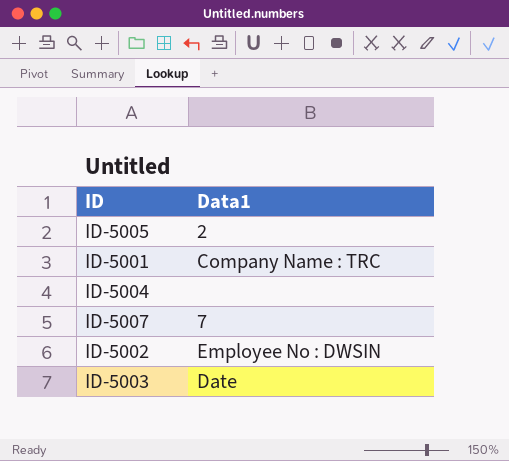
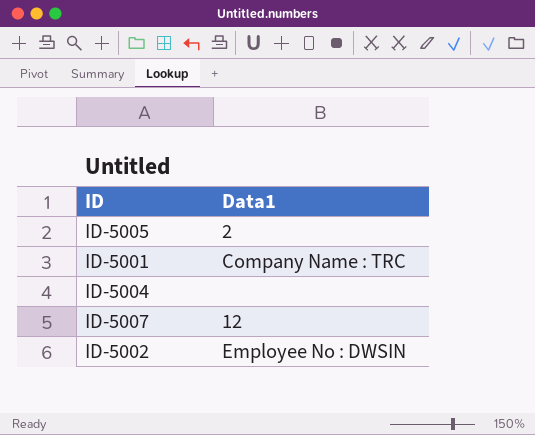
row ID-5003: Date -> none
ID-5007 | Data1: 7 -> 12

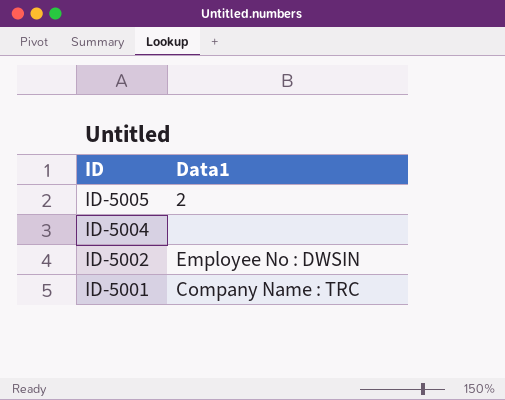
row order: none -> ID descending
row ID-5007: 12 -> none

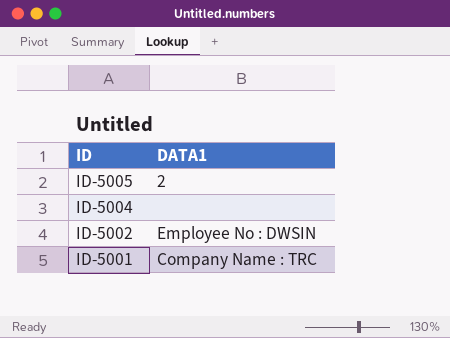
column name: Data1 -> DATA1

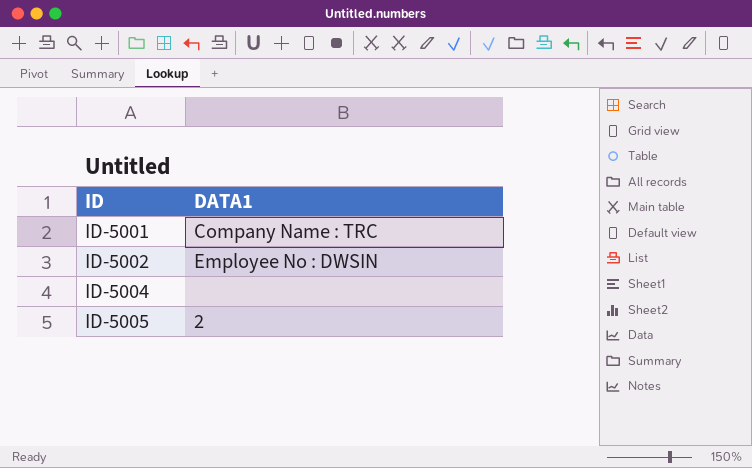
row order: ID descending -> ID ascending

